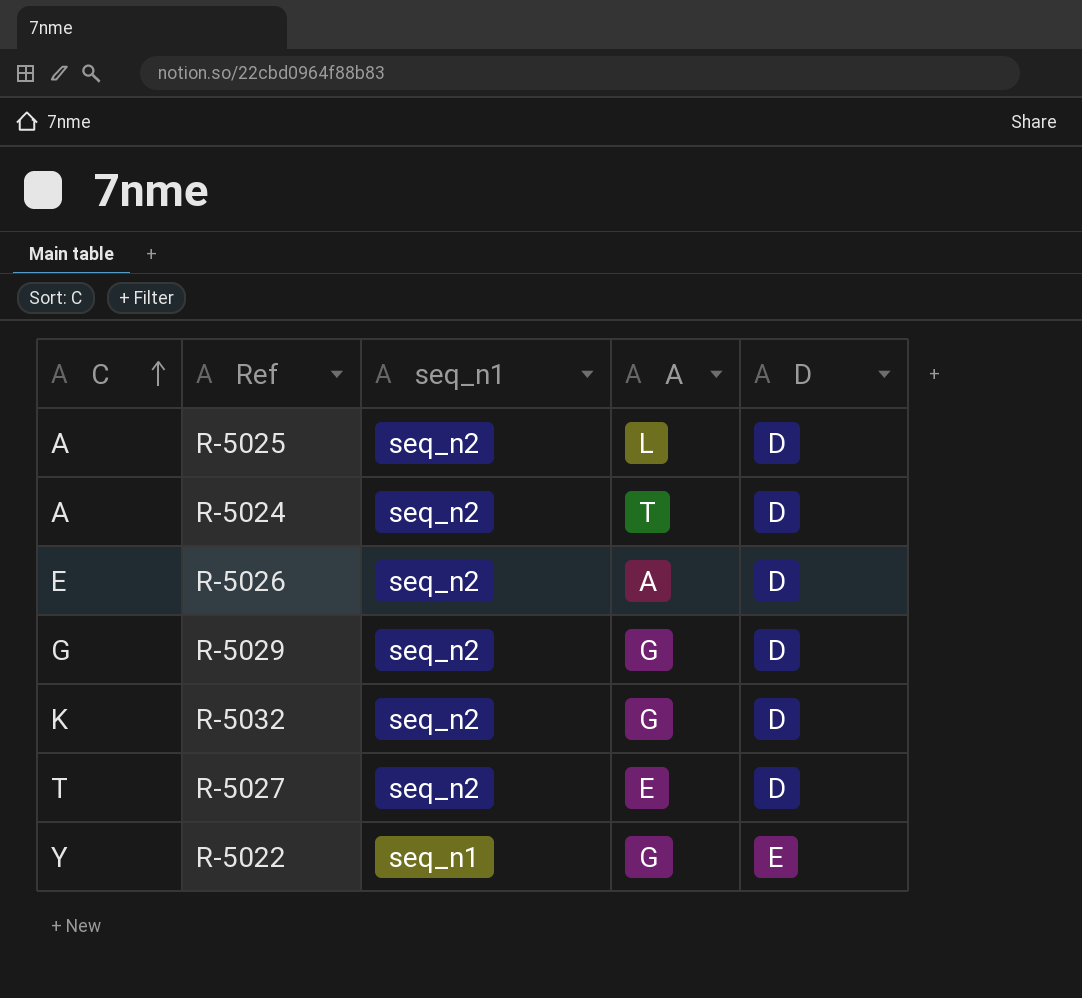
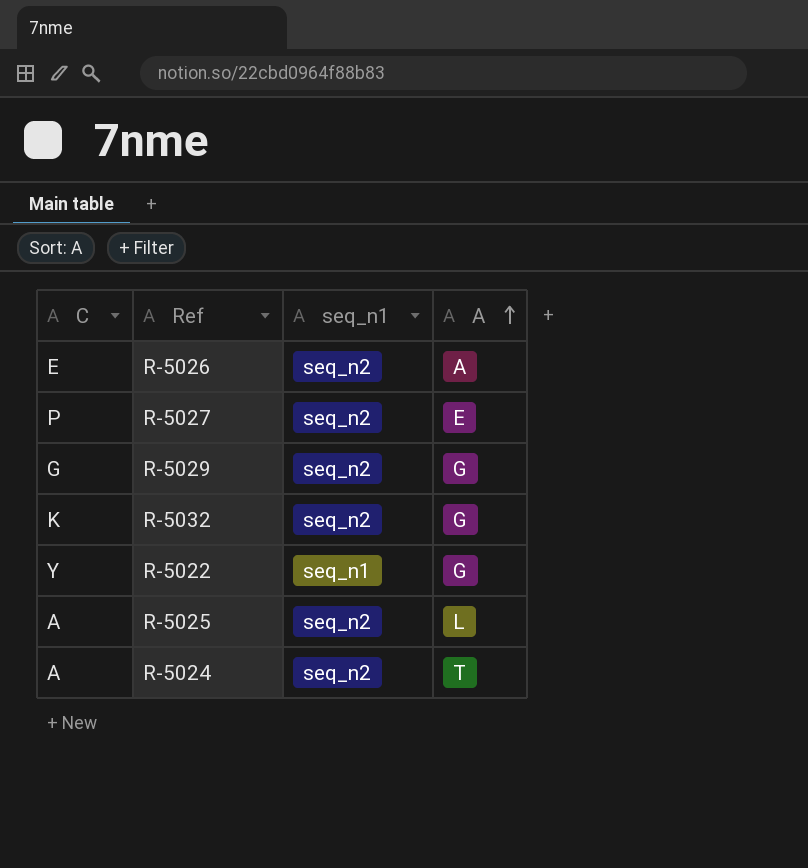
row order: C ascending -> A ascending
column D | position: 5 -> none
R-5027 | C: T -> P

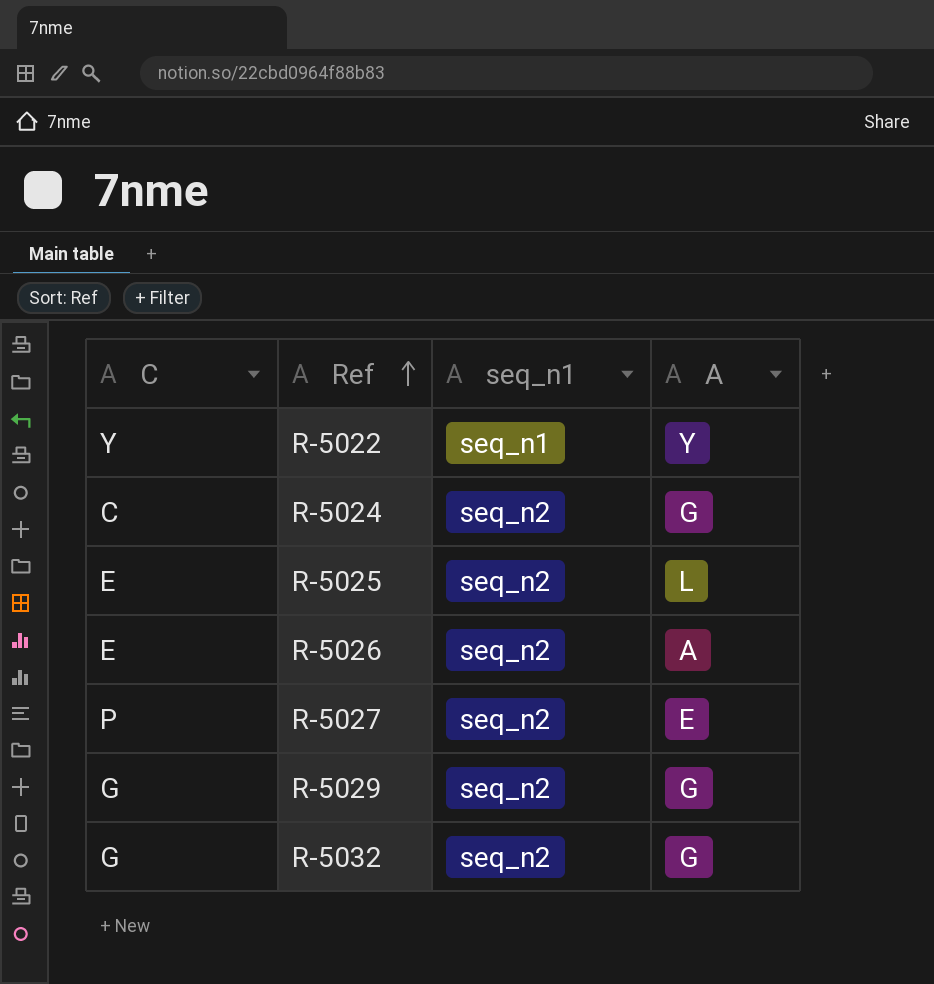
row order: A ascending -> Ref ascending
R-5022 | A: G -> Y
R-5024 | C: A -> C
R-5024 | A: T -> G
R-5025 | C: A -> E
R-5032 | C: K -> G

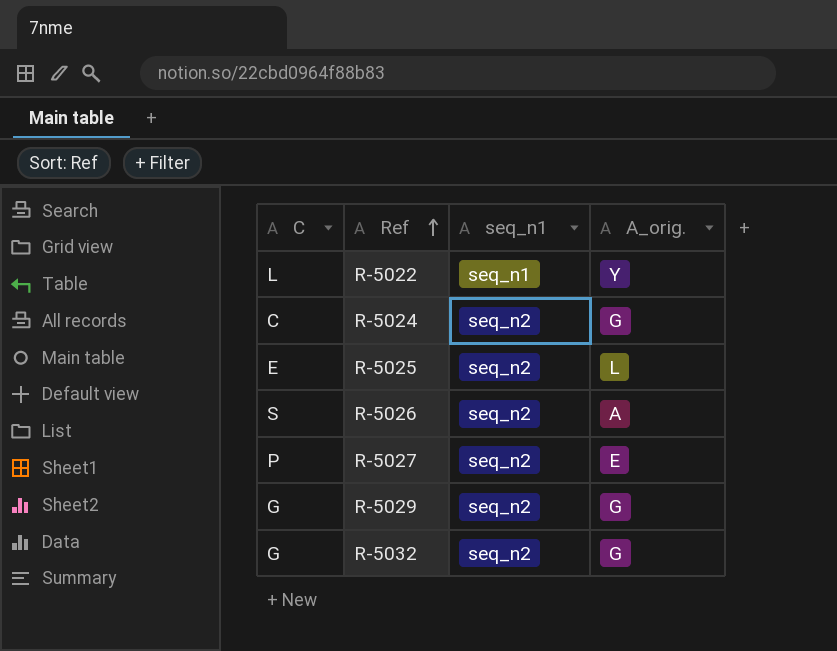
column name: A -> A_orig.
R-5022 | C: Y -> L
R-5026 | C: E -> S

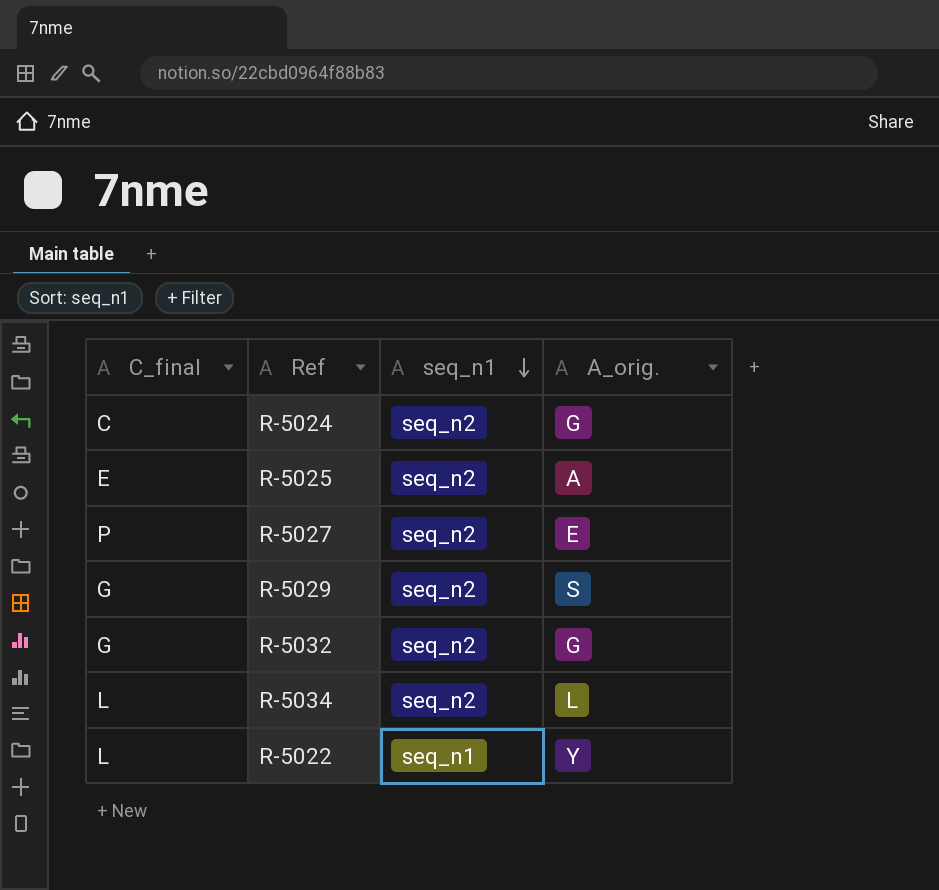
row order: Ref ascending -> seq_n1 descending
column name: C -> C_final
row R-5026: S | seq_n2 | A -> none
R-5025 | A_orig.: L -> A
R-5029 | A_orig.: G -> S
row R-5034: none -> L | seq_n2 | L

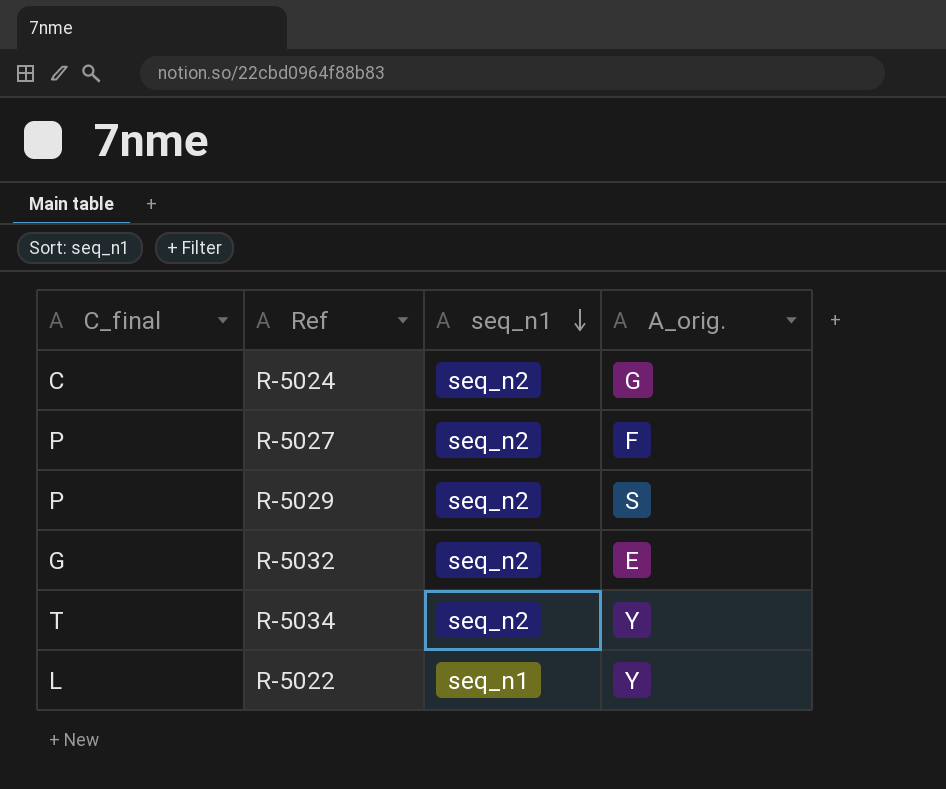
row R-5025: E | seq_n2 | A -> none
R-5027 | A_orig.: E -> F
R-5029 | C_final: G -> P
R-5032 | A_orig.: G -> E
R-5034 | C_final: L -> T
R-5034 | A_orig.: L -> Y

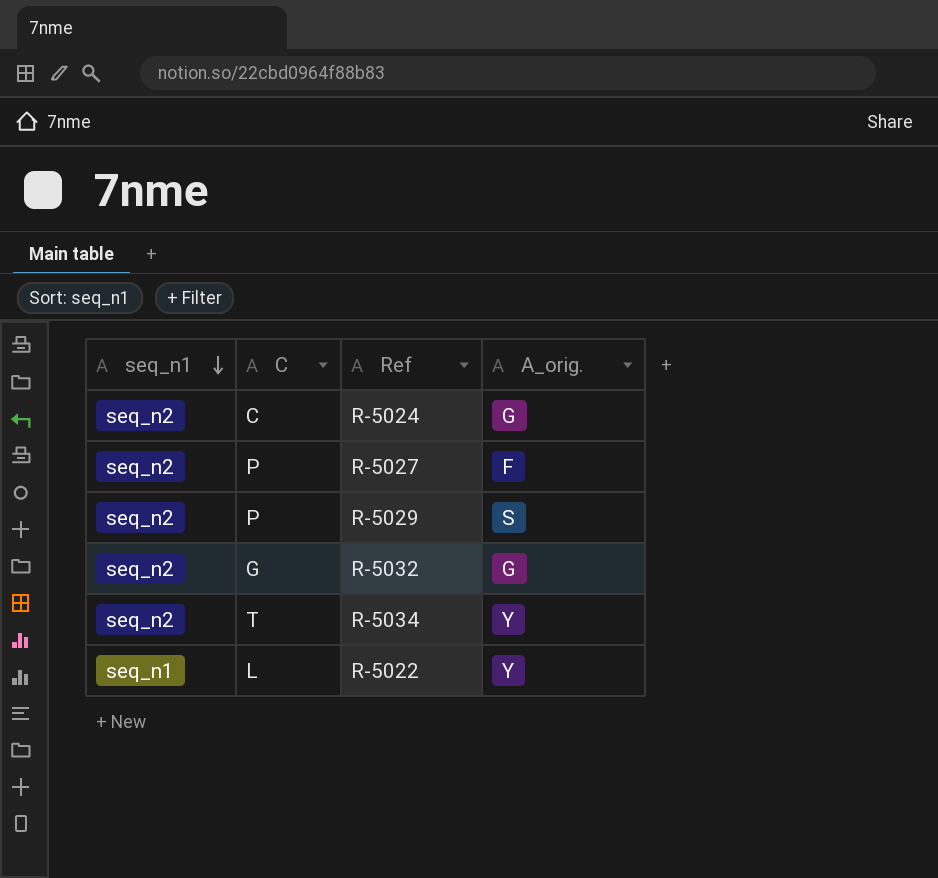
column seq_n1 | position: 3 -> 1
column name: C_final -> C
R-5032 | A_orig.: E -> G

